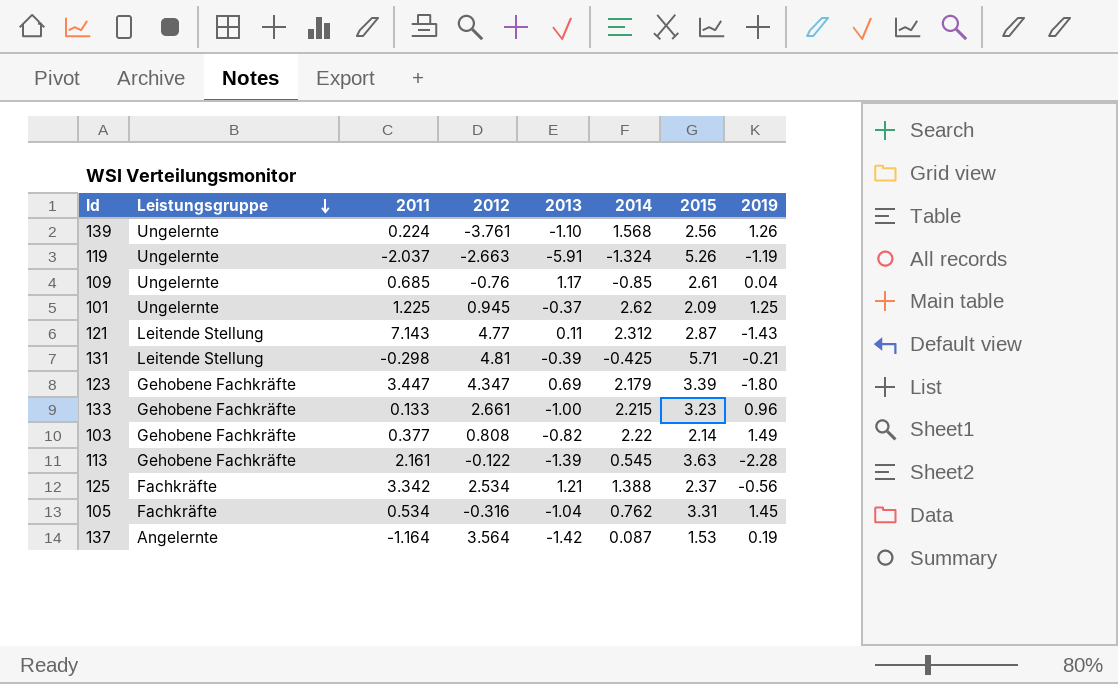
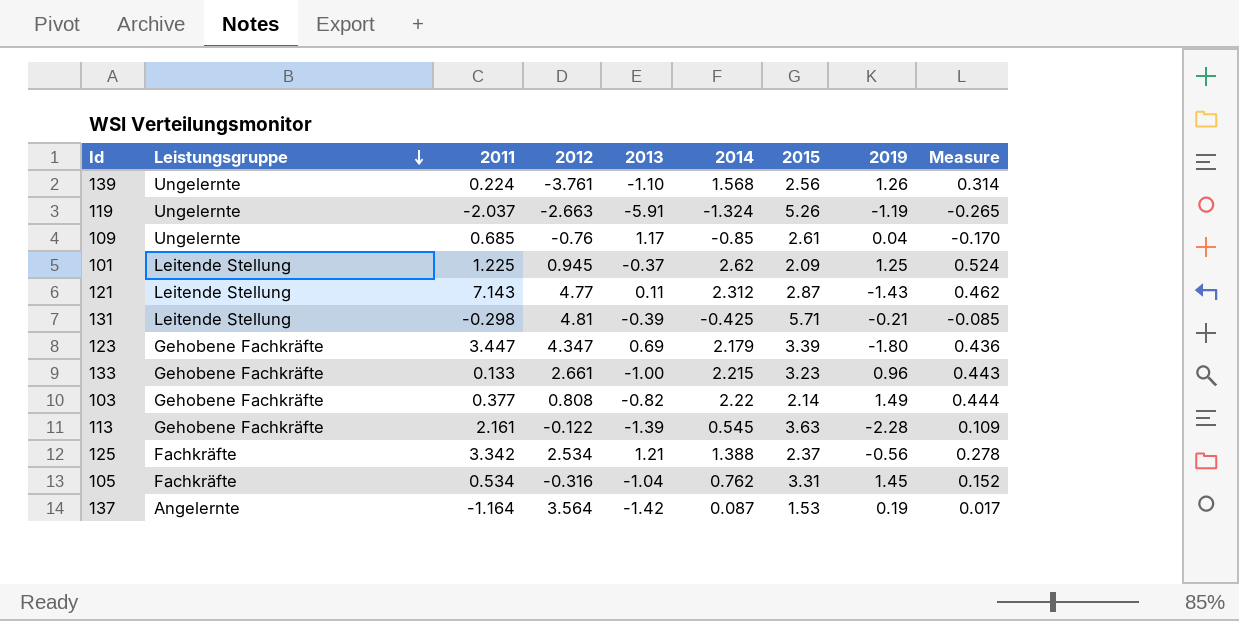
column Measure | formula: none -> [2014] * 0.2
101 | Leistungsgruppe: Ungelernte -> Leitende Stellung

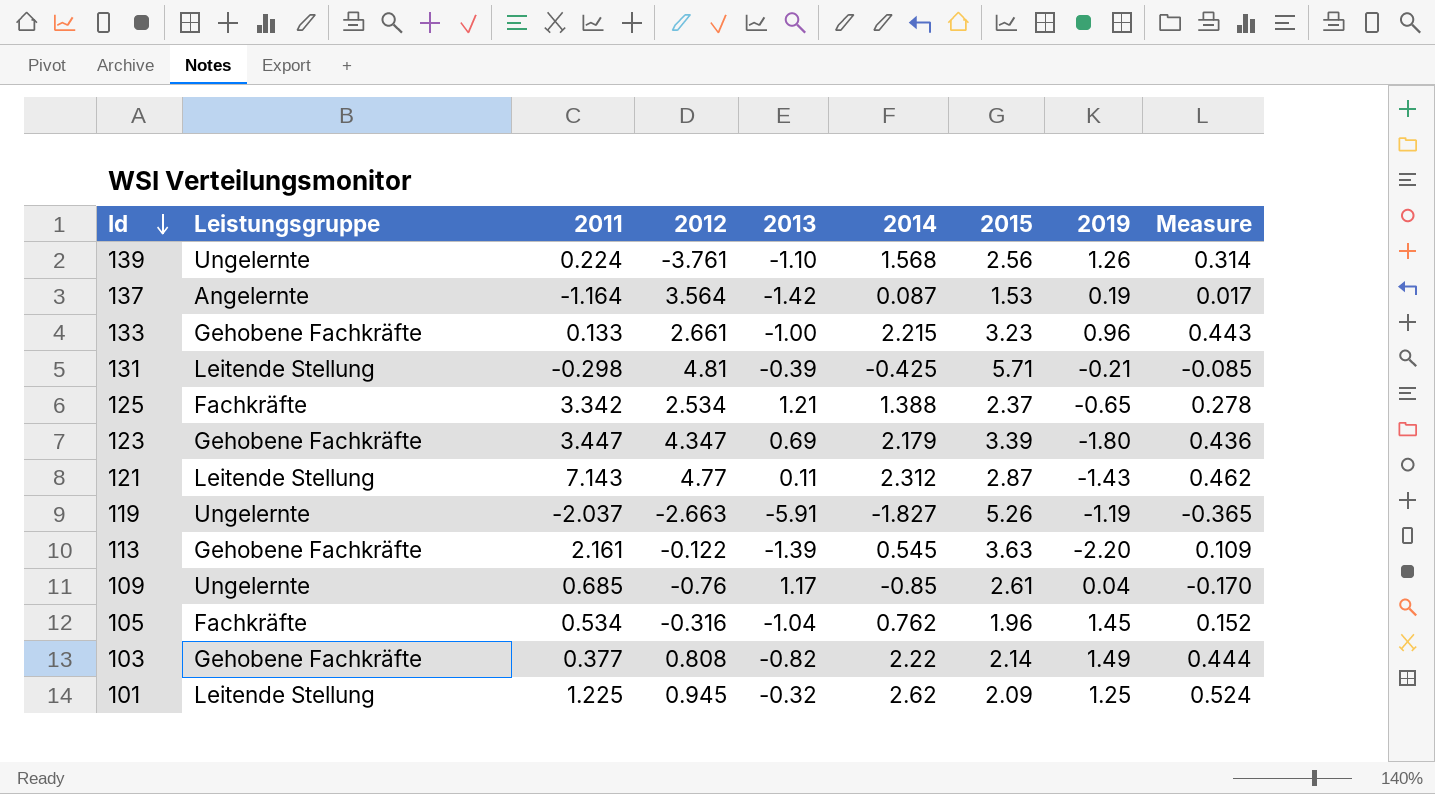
row order: Leistungsgruppe descending -> Id descending
125 | 2019: -0.56 -> -0.65
119 | 2014: -1.324 -> -1.827
119 | Measure: -0.265 -> -0.365
113 | 2019: -2.28 -> -2.20
105 | 2015: 3.31 -> 1.96
101 | 2013: -0.37 -> -0.32

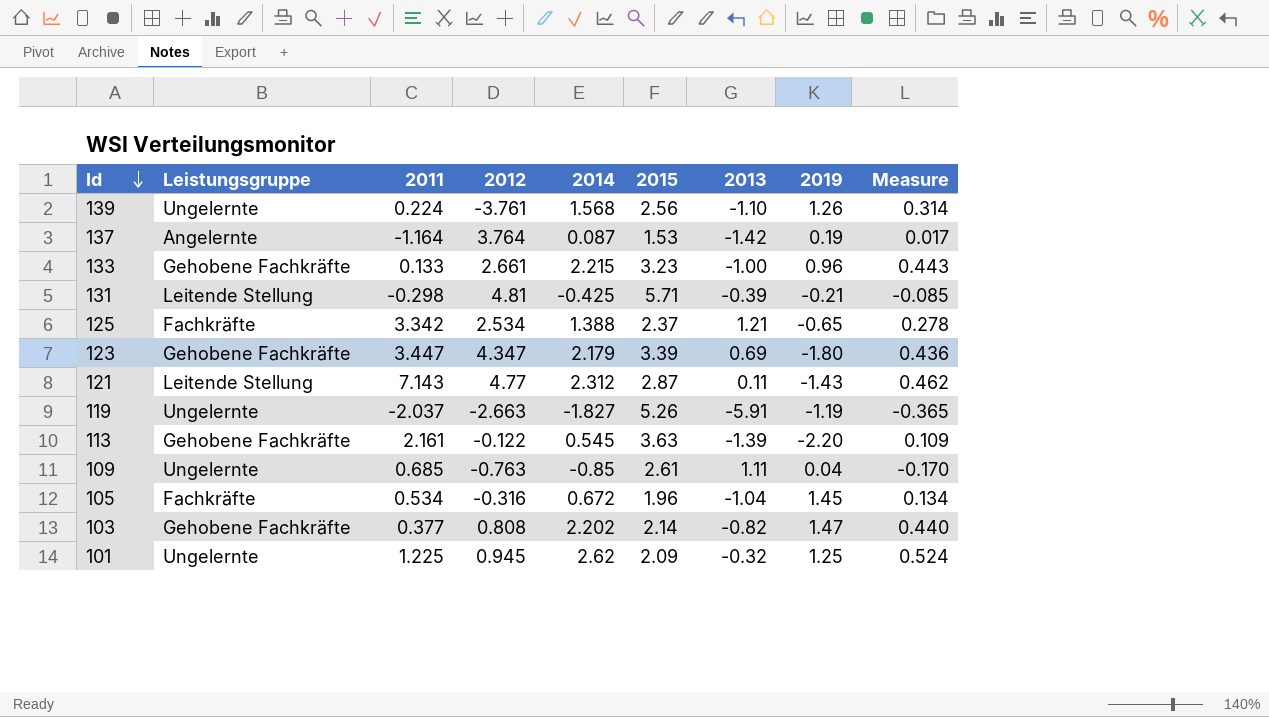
column 2013 | position: 5 -> 7
137 | 2012: 3.564 -> 3.764
109 | 2012: -0.76 -> -0.763
109 | 2013: 1.17 -> 1.11
105 | 2014: 0.762 -> 0.672
105 | Measure: 0.152 -> 0.134
103 | 2014: 2.22 -> 2.202
103 | 2019: 1.49 -> 1.47
103 | Measure: 0.444 -> 0.440
101 | Leistungsgruppe: Leitende Stellung -> Ungelernte

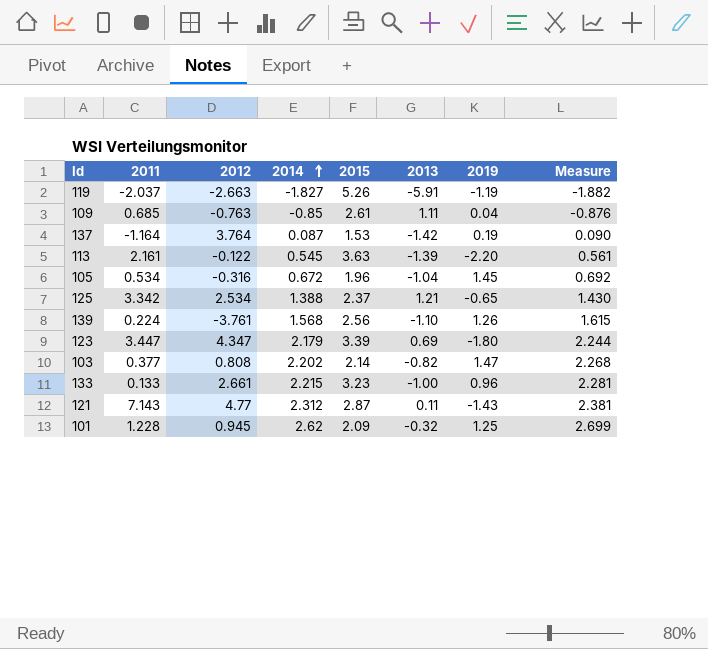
row order: Id descending -> 2014 ascending
column Leistungsgruppe | position: 2 -> none
column Measure | formula: [2014] * 0.2 -> [2014] * 1.03
row 131: Leitende Stellung | -0.298 | 4.81 | -0.425 | 5.71 | -0.39 | -0.21 | -0.085 -> none
101 | 2011: 1.225 -> 1.228

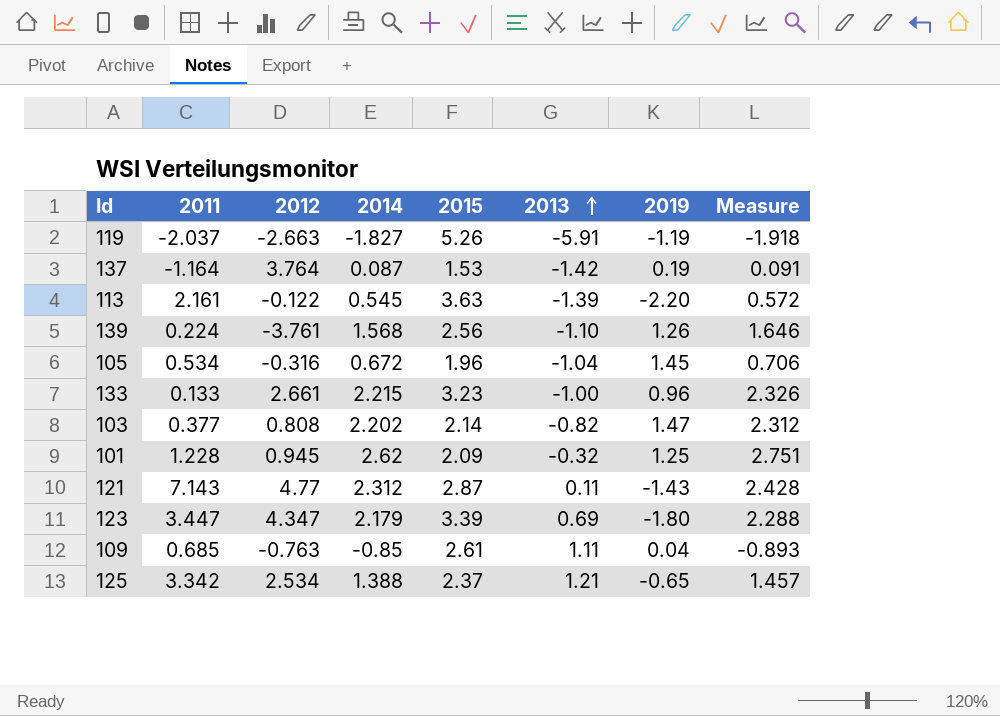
row order: 2014 ascending -> 2013 ascending
column Measure | formula: [2014] * 1.03 -> [2014] * 1.05

